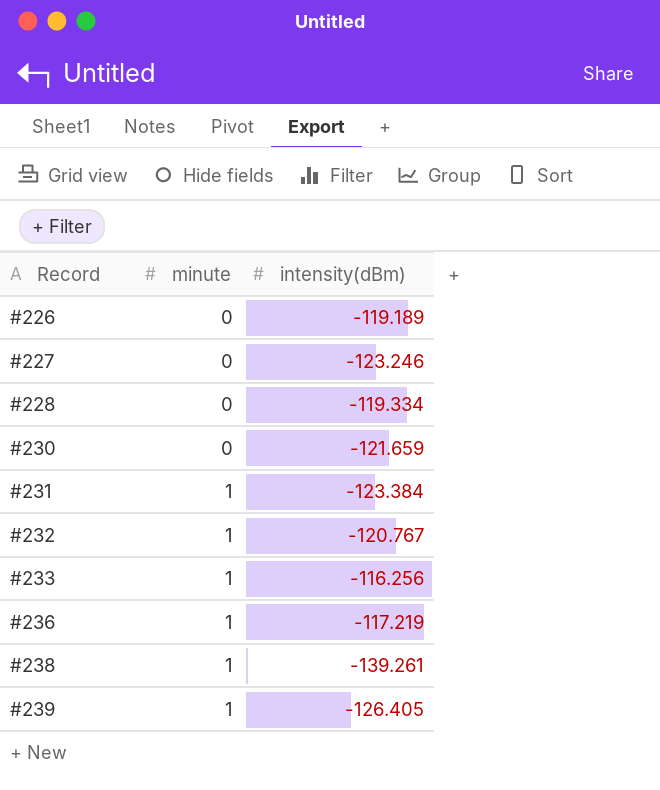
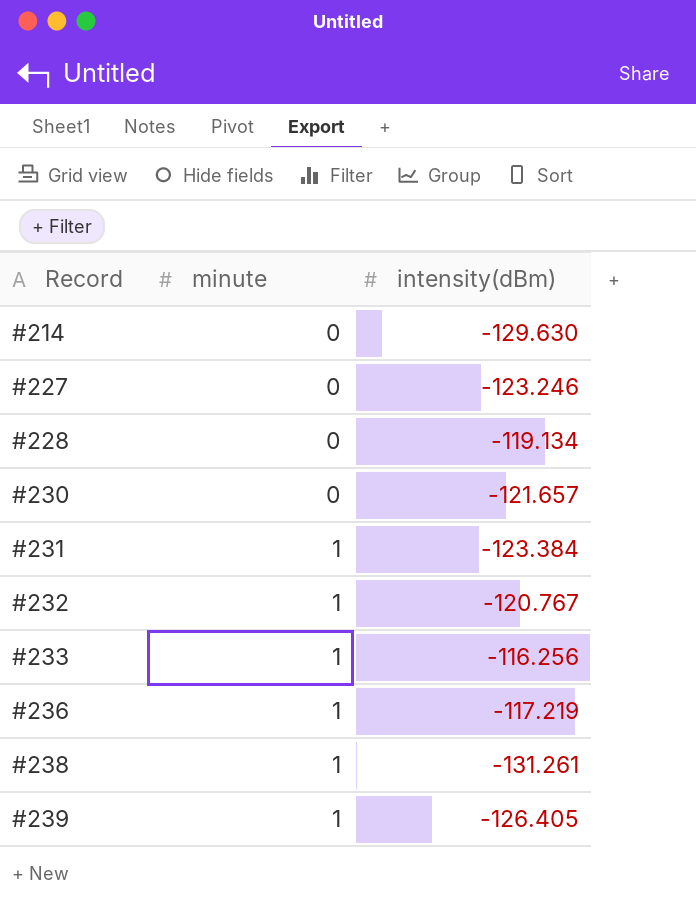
row #226: 0 | -119.189 -> none
row #214: none -> 0 | -129.630
#228 | intensity(dBm): -119.334 -> -119.134
#230 | intensity(dBm): -121.659 -> -121.657
#238 | intensity(dBm): -139.261 -> -131.261

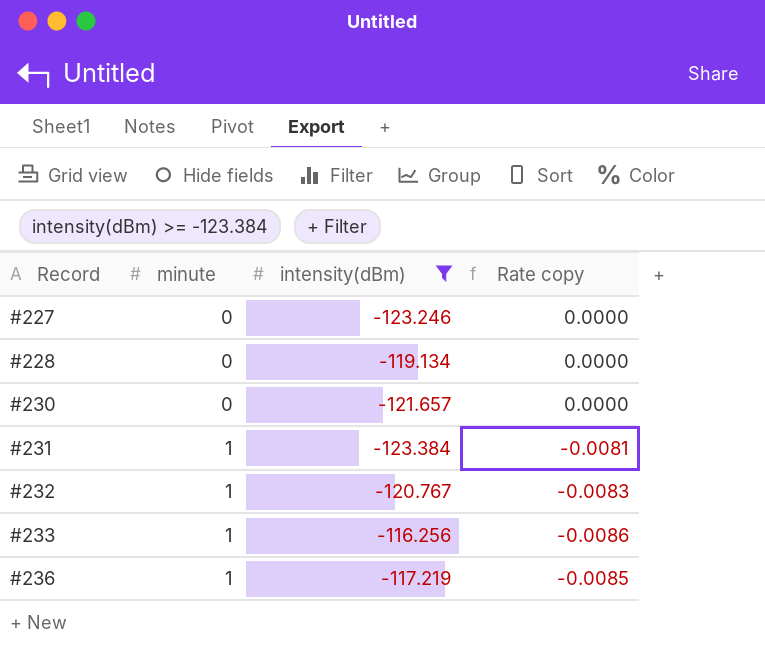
filter: none -> intensity(dBm) >= -123.384
column Rate copy | formula: none -> [minute] / [intensity(dBm)]

